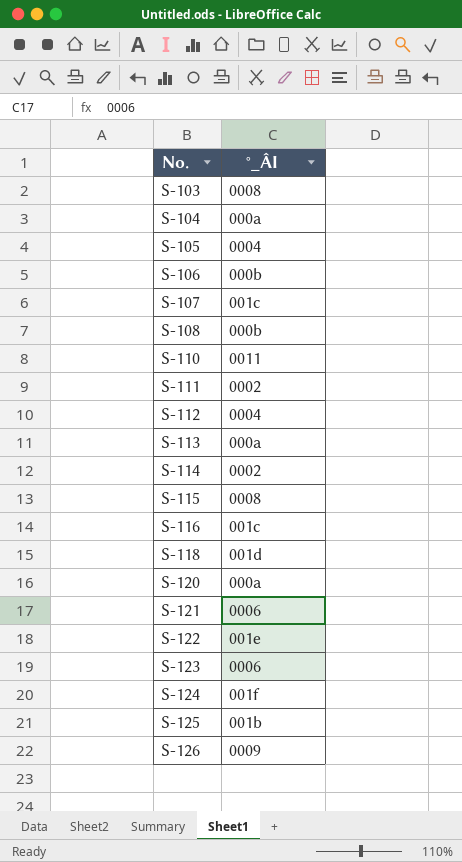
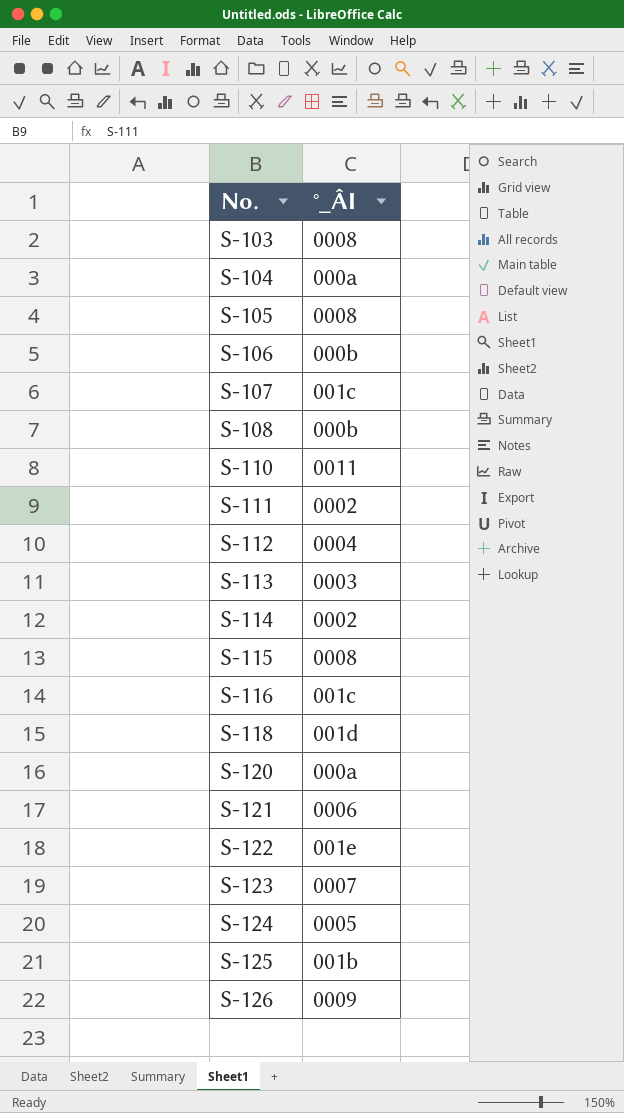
S-105 | °_ÂI: 0004 -> 0008
S-113 | °_ÂI: 000a -> 0003
S-123 | °_ÂI: 0006 -> 0007
S-124 | °_ÂI: 001f -> 0005

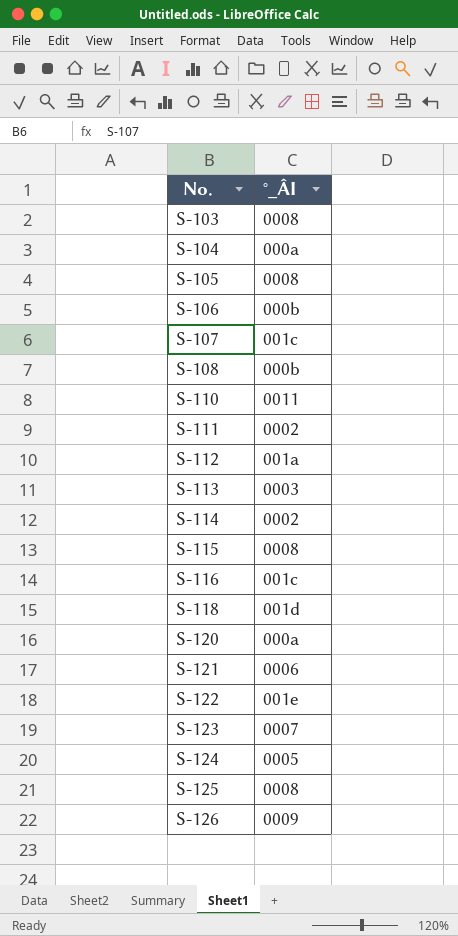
S-112 | °_ÂI: 0004 -> 001a
S-125 | °_ÂI: 001b -> 0008

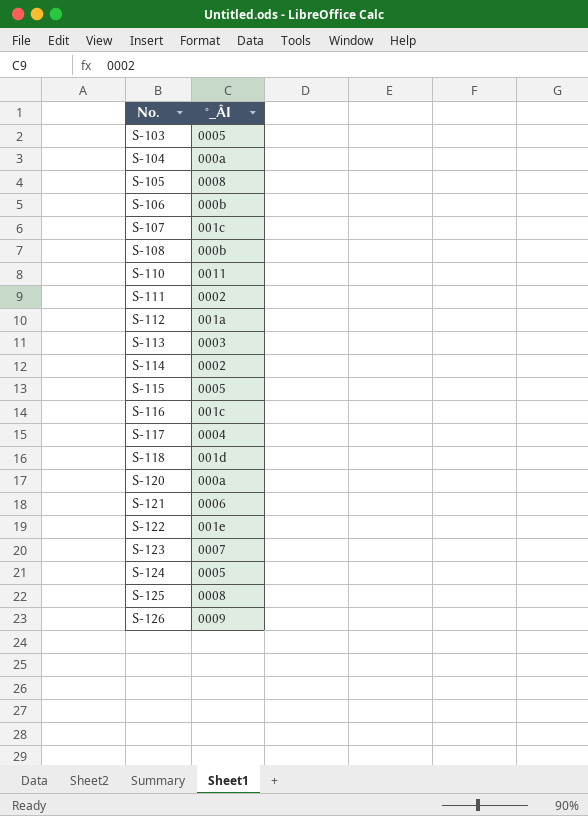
S-103 | °_ÂI: 0008 -> 0005
S-115 | °_ÂI: 0008 -> 0005
row S-117: none -> 0004

